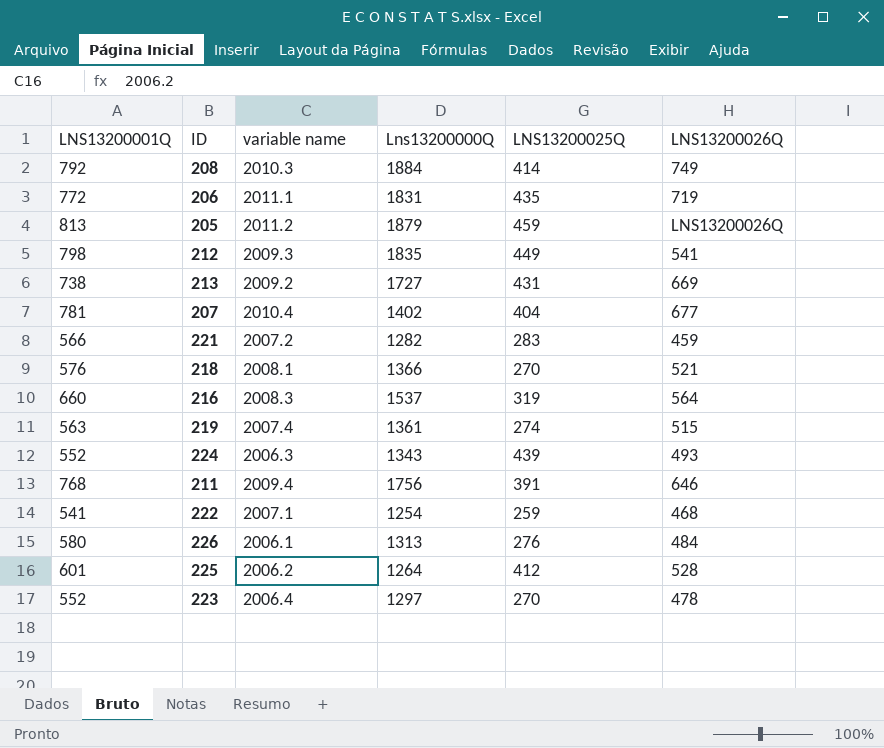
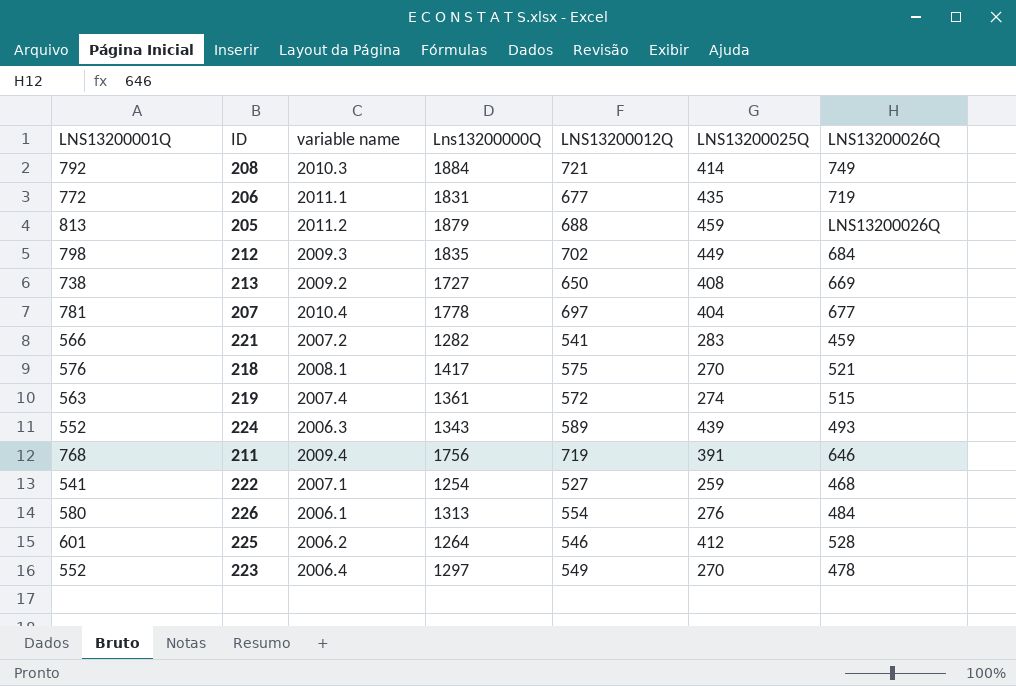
column LNS13200012Q | position: none -> 5
row 216: 660 | 2008.3 | 1537 | 319 | 564 -> none
212 | LNS13200026Q: 541 -> 684
213 | LNS13200025Q: 431 -> 408
207 | Lns13200000Q: 1402 -> 1778
218 | Lns13200000Q: 1366 -> 1417

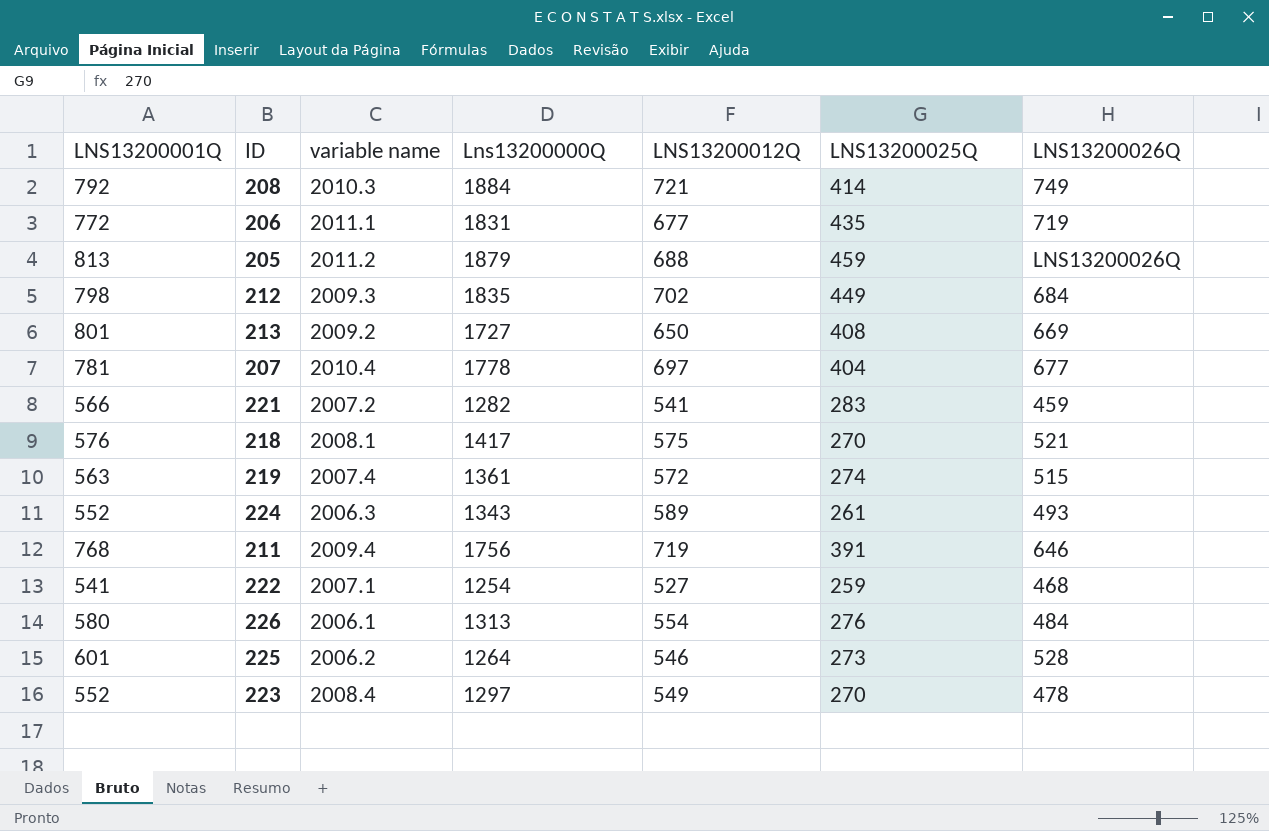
213 | LNS13200001Q: 738 -> 801
224 | LNS13200025Q: 439 -> 261
225 | LNS13200025Q: 412 -> 273
223 | variable name: 2006.4 -> 2008.4

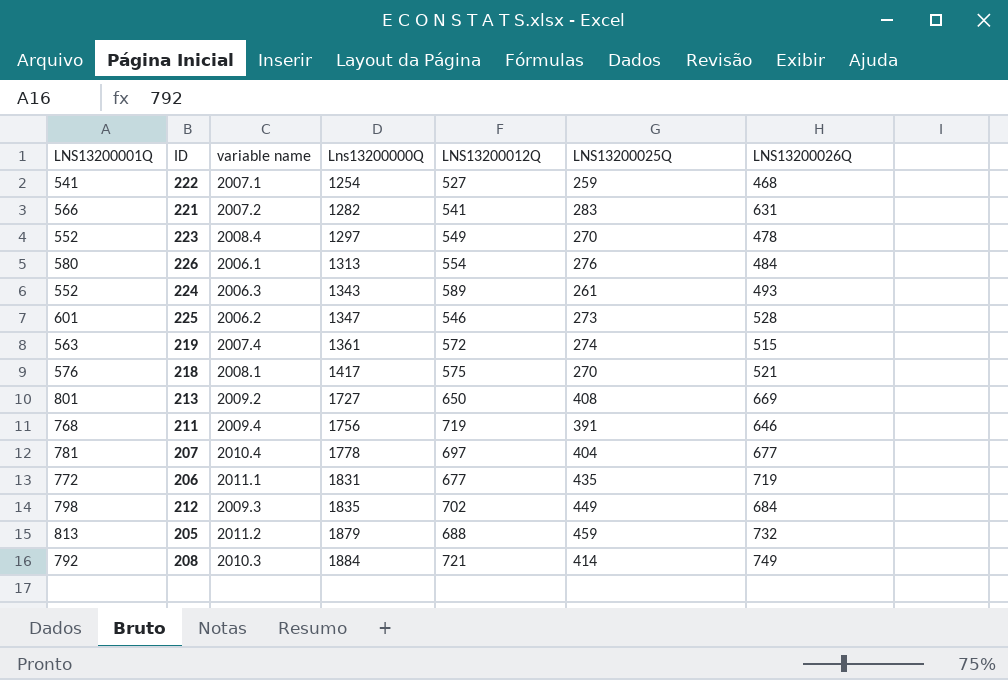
row order: none -> Lns13200000Q ascending
221 | LNS13200026Q: 459 -> 631
225 | Lns13200000Q: 1264 -> 1347
205 | LNS13200026Q: LNS13200026Q -> 732

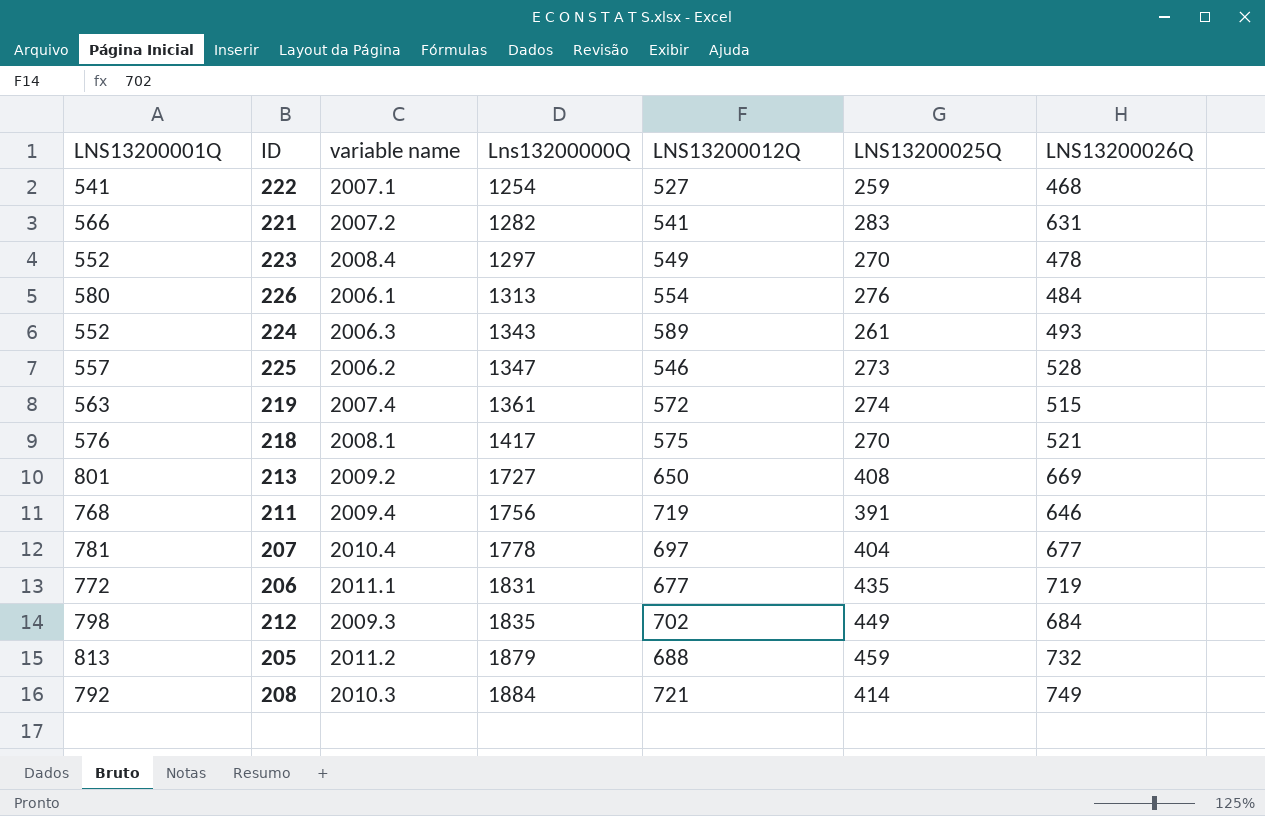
225 | LNS13200001Q: 601 -> 557

